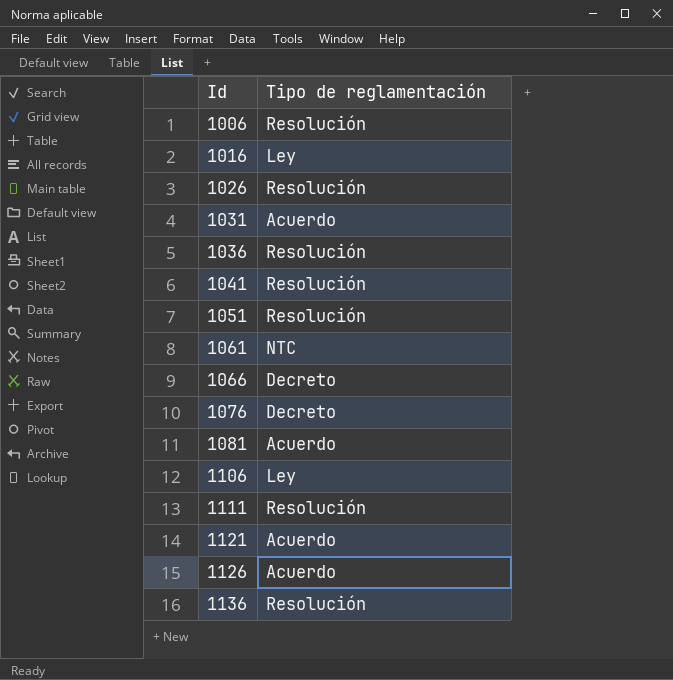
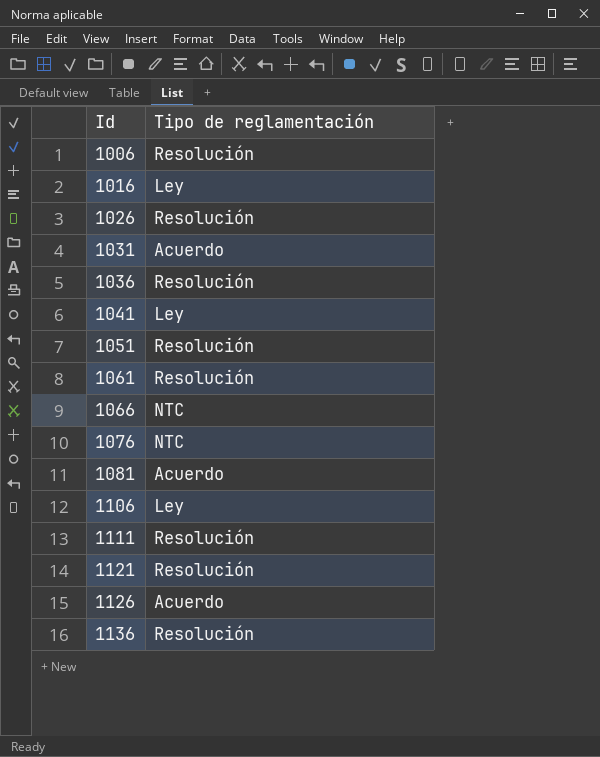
1041 | Tipo de reglamentación: Resolución -> Ley
1061 | Tipo de reglamentación: NTC -> Resolución
1066 | Tipo de reglamentación: Decreto -> NTC
1076 | Tipo de reglamentación: Decreto -> NTC
1121 | Tipo de reglamentación: Acuerdo -> Resolución

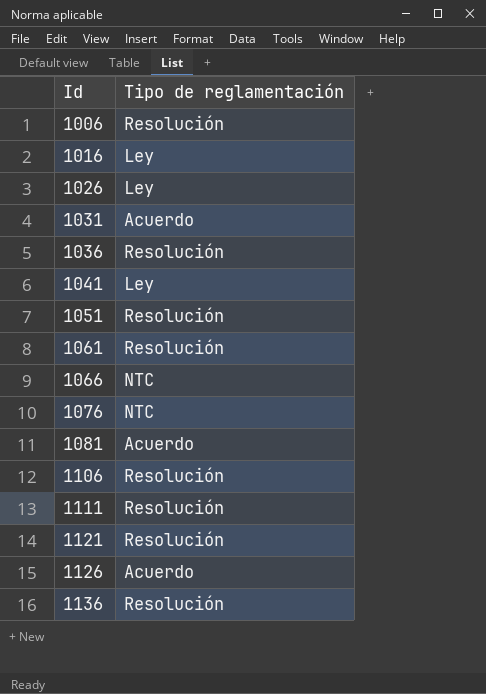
1026 | Tipo de reglamentación: Resolución -> Ley
1106 | Tipo de reglamentación: Ley -> Resolución

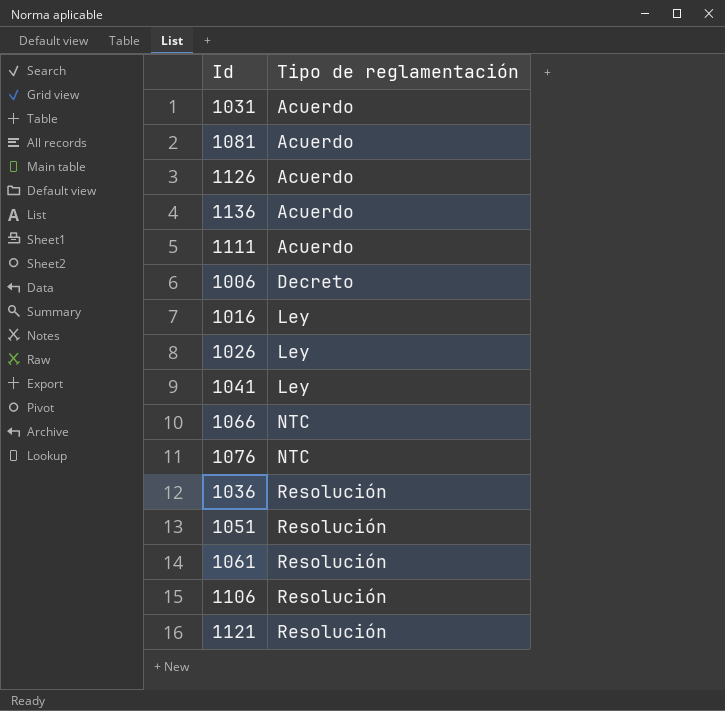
row order: Id ascending -> Tipo de reglamentación ascending
1136 | Tipo de reglamentación: Resolución -> Acuerdo
1111 | Tipo de reglamentación: Resolución -> Acuerdo
1006 | Tipo de reglamentación: Resolución -> Decreto

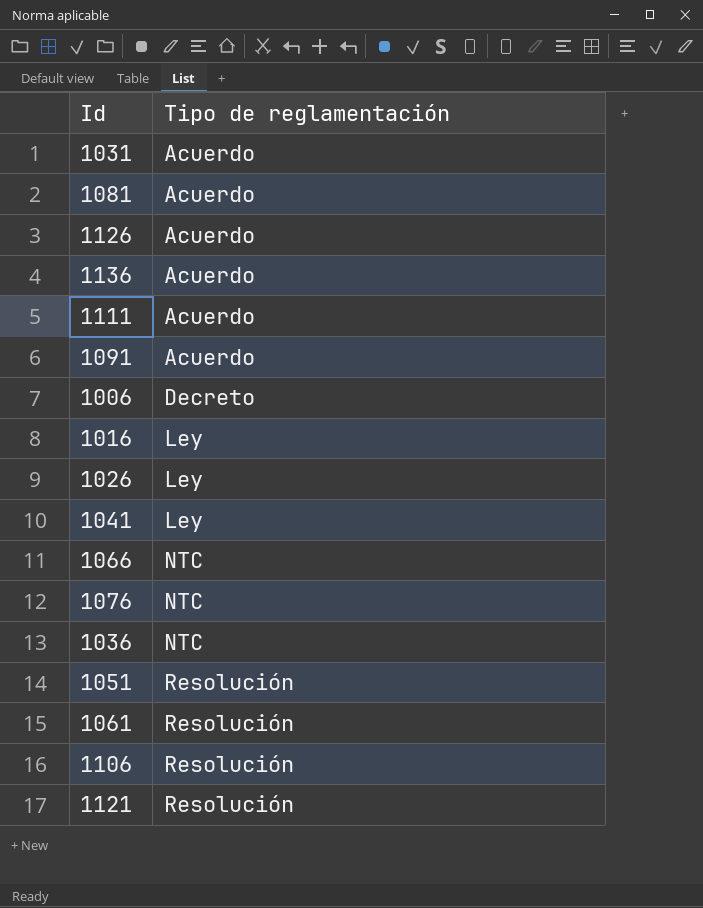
row 1091: none -> Acuerdo
1036 | Tipo de reglamentación: Resolución -> NTC

